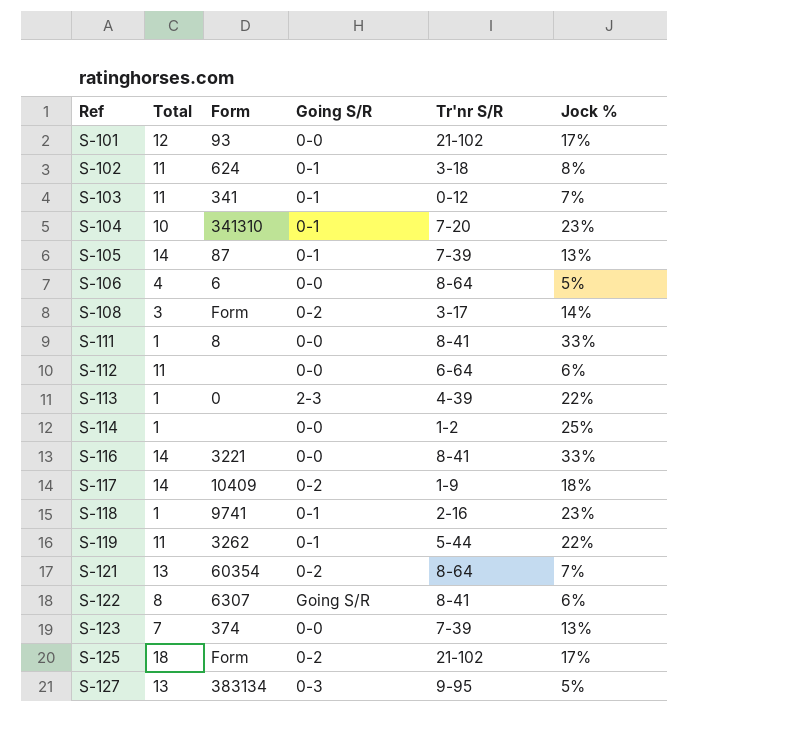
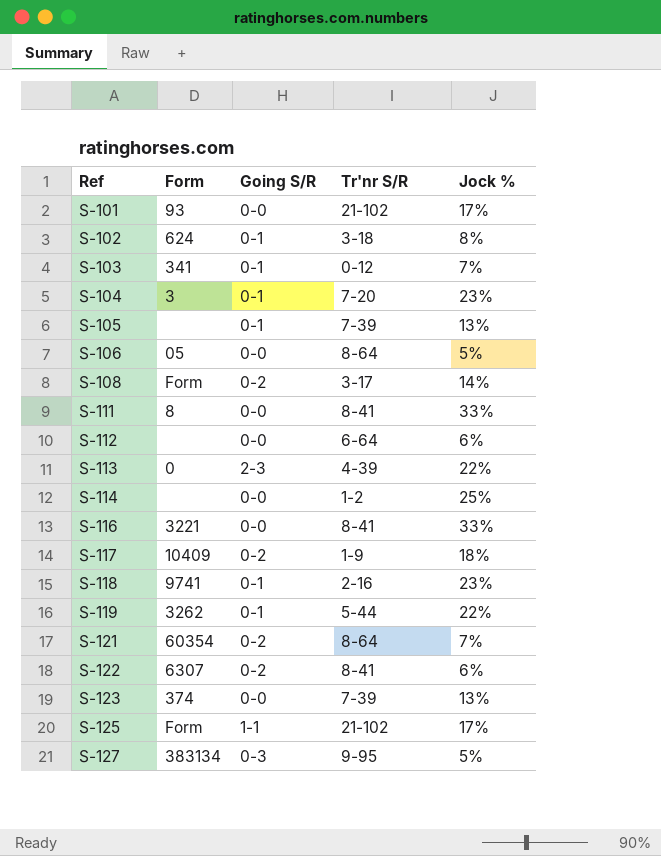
column Total | position: 2 -> none
S-104 | Form: 341310 -> 3
S-105 | Form: 87 -> none
S-106 | Form: 6 -> 05
S-122 | Going S/R: Going S/R -> 0-2
S-125 | Going S/R: 0-2 -> 1-1

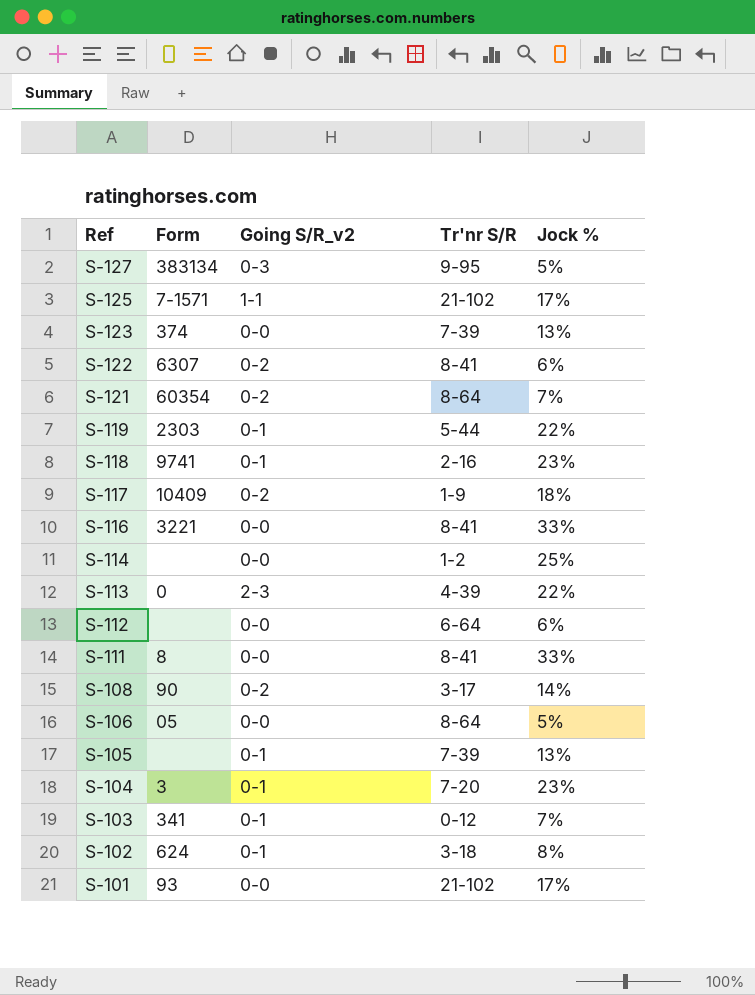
row order: Ref ascending -> Ref descending
column name: Going S/R -> Going S/R_v2
S-125 | Form: Form -> 7-1571
S-119 | Form: 3262 -> 2303
S-108 | Form: Form -> 90

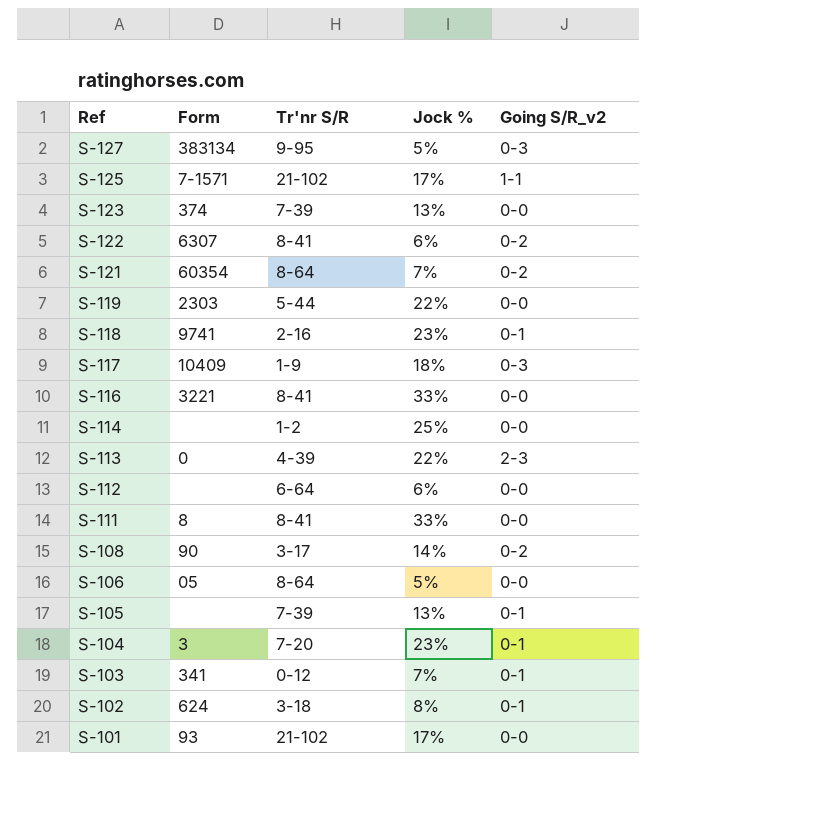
column Going S/R_v2 | position: 3 -> 5
S-119 | Going S/R_v2: 0-1 -> 0-0
S-117 | Going S/R_v2: 0-2 -> 0-3

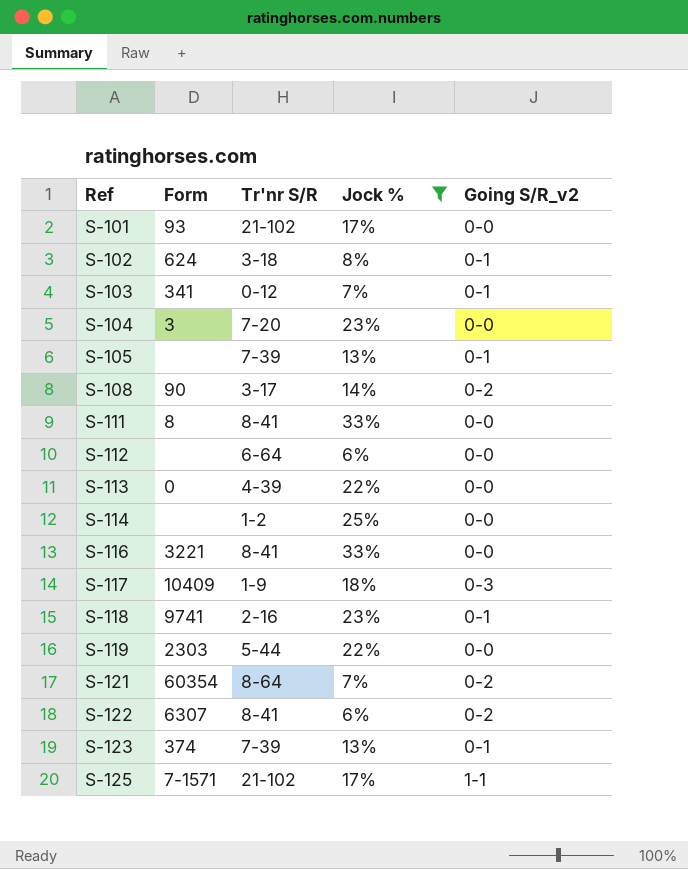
filter: none -> Jock % != 5%
row order: Ref descending -> Ref ascending
S-104 | Going S/R_v2: 0-1 -> 0-0
S-113 | Going S/R_v2: 2-3 -> 0-0
S-123 | Going S/R_v2: 0-0 -> 0-1

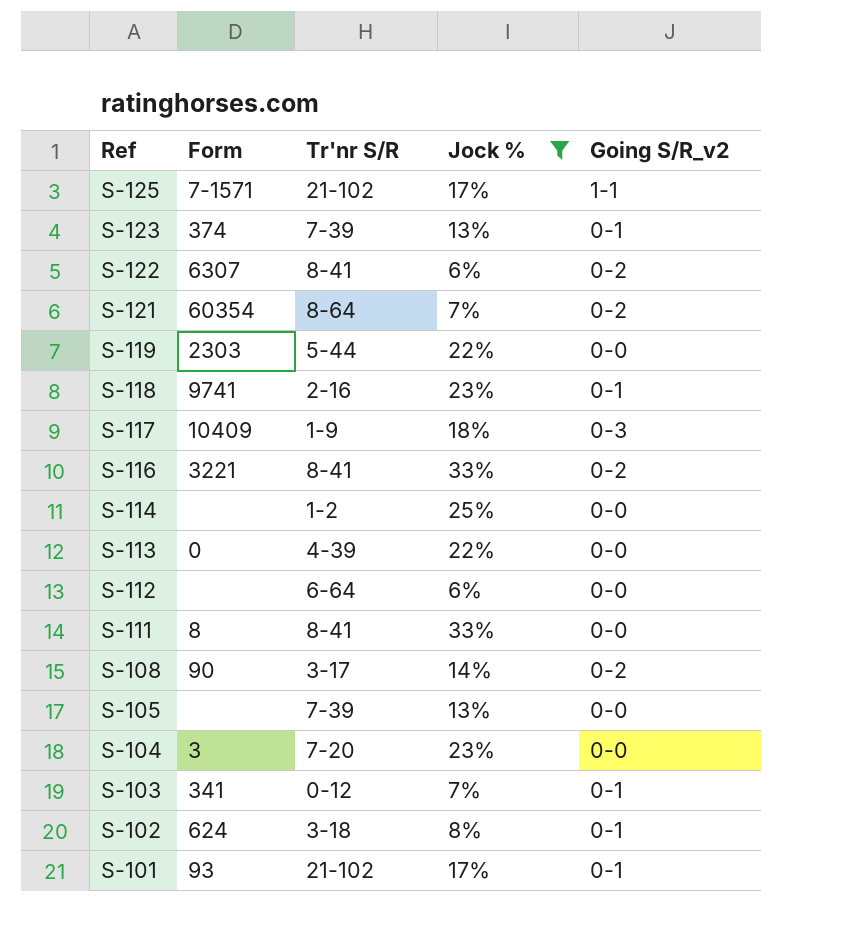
row order: Ref ascending -> Ref descending
S-116 | Going S/R_v2: 0-0 -> 0-2
S-105 | Going S/R_v2: 0-1 -> 0-0
S-101 | Going S/R_v2: 0-0 -> 0-1

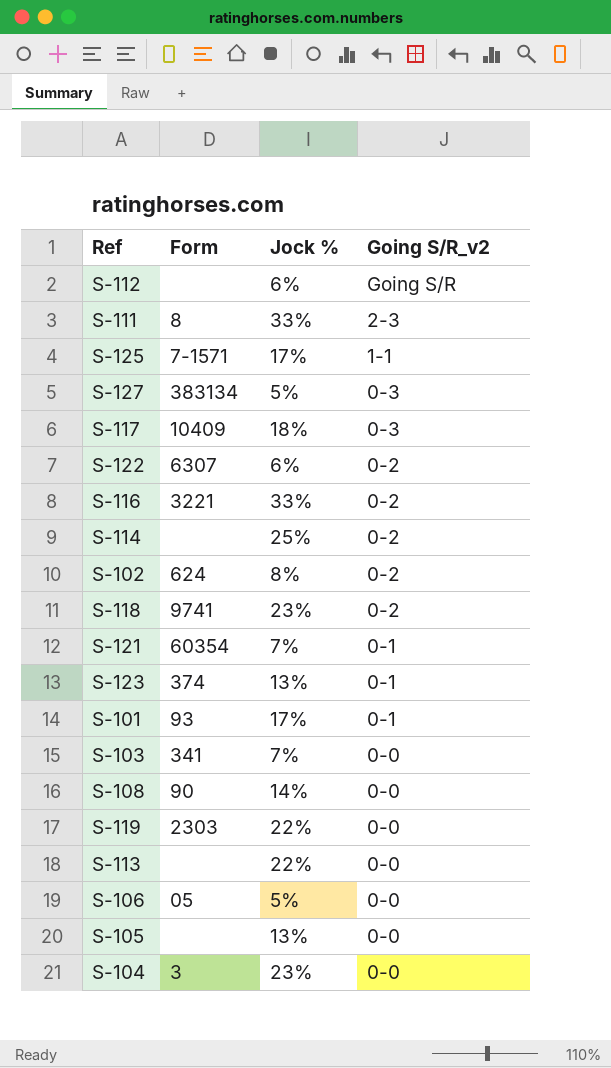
filter: Jock % != 5% -> none
row order: Ref descending -> Going S/R_v2 descending
column Tr'nr S/R | position: 3 -> none
S-112 | Going S/R_v2: 0-0 -> Going S/R
S-111 | Going S/R_v2: 0-0 -> 2-3
S-114 | Going S/R_v2: 0-0 -> 0-2
S-102 | Going S/R_v2: 0-1 -> 0-2
S-118 | Going S/R_v2: 0-1 -> 0-2
S-121 | Going S/R_v2: 0-2 -> 0-1
S-103 | Going S/R_v2: 0-1 -> 0-0
S-108 | Going S/R_v2: 0-2 -> 0-0
S-113 | Form: 0 -> none

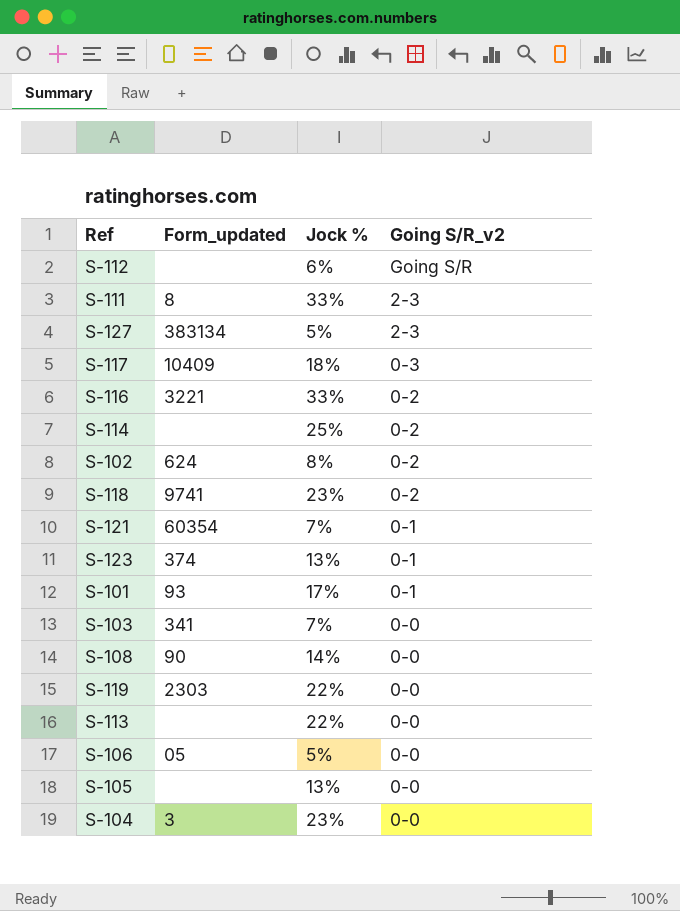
column name: Form -> Form_updated
row S-125: 7-1571 | 17% | 1-1 -> none
row S-122: 6307 | 6% | 0-2 -> none
S-127 | Going S/R_v2: 0-3 -> 2-3

